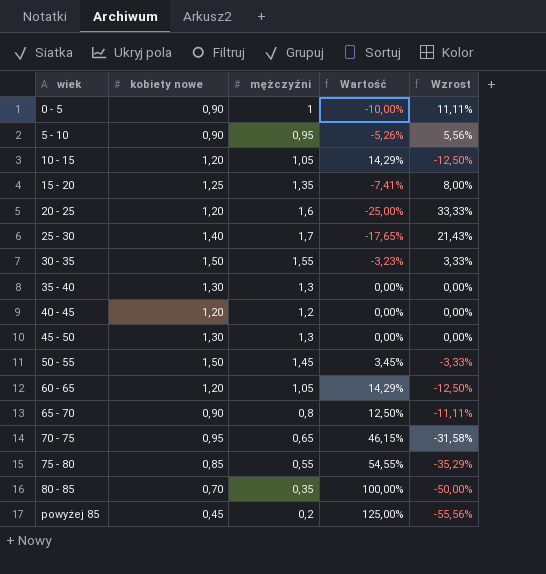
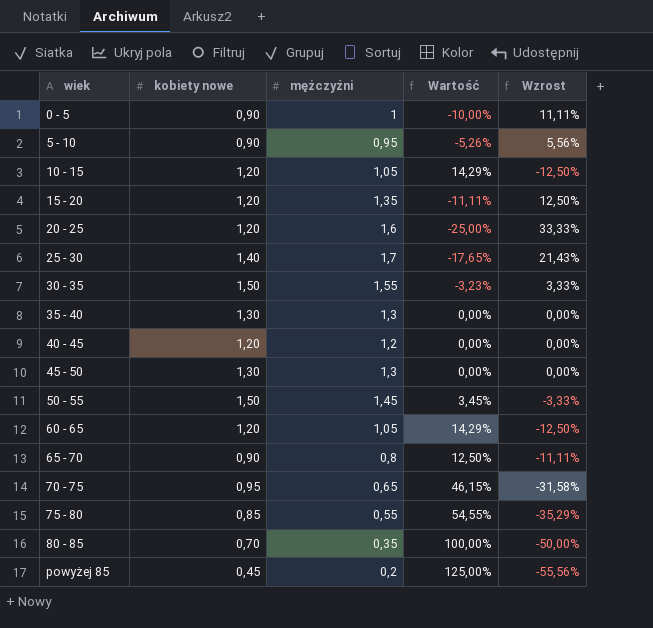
15 - 20 | kobiety nowe: 1,25 -> 1,20
15 - 20 | Wartość: -7,41% -> -11,11%
15 - 20 | Wzrost: 8,00% -> 12,50%

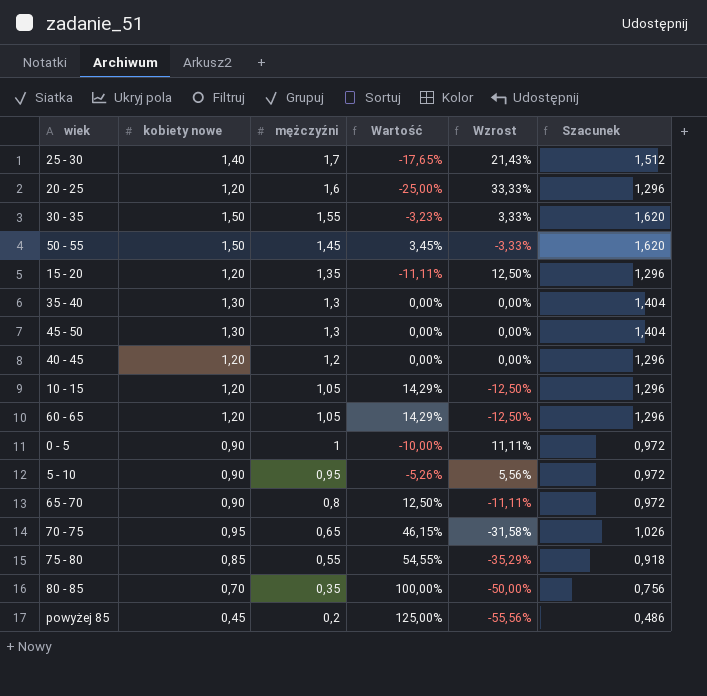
row order: wiek ascending -> mężczyźni descending
column Szacunek | formula: none -> [kobiety nowe] * 1,08

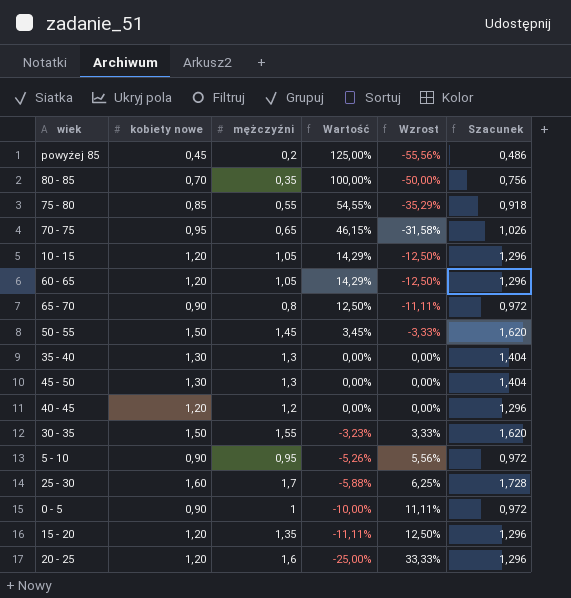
row order: mężczyźni descending -> Wartość descending
25 - 30 | kobiety nowe: 1,40 -> 1,60
25 - 30 | Wartość: -17,65% -> -5,88%
25 - 30 | Wzrost: 21,43% -> 6,25%
25 - 30 | Szacunek: 1,512 -> 1,728

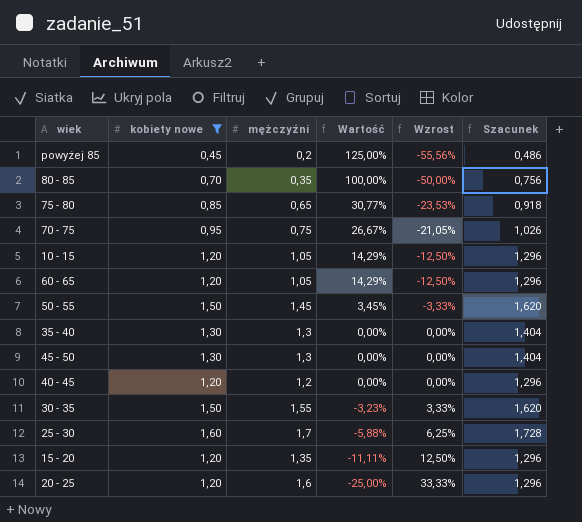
filter: none -> kobiety nowe != 0,90
75 - 80 | mężczyźni: 0,55 -> 0,65
75 - 80 | Wartość: 54,55% -> 30,77%
75 - 80 | Wzrost: -35,29% -> -23,53%
70 - 75 | mężczyźni: 0,65 -> 0,75
70 - 75 | Wartość: 46,15% -> 26,67%
70 - 75 | Wzrost: -31,58% -> -21,05%

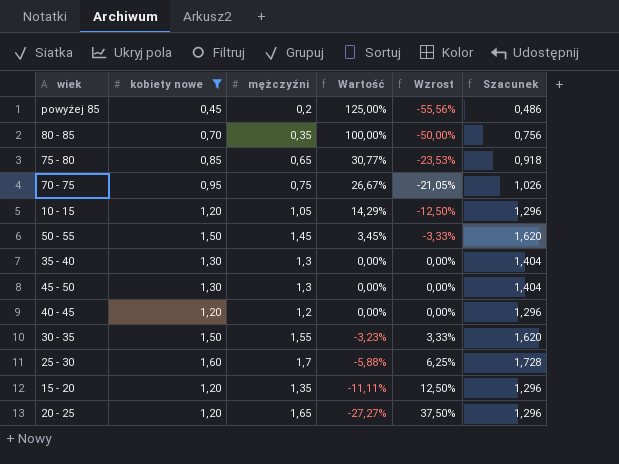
row 60 - 65: 1,20 | 1,05 | 14,29% | -12,50% | 1,296 -> none
20 - 25 | mężczyźni: 1,6 -> 1,65
20 - 25 | Wartość: -25,00% -> -27,27%
20 - 25 | Wzrost: 33,33% -> 37,50%

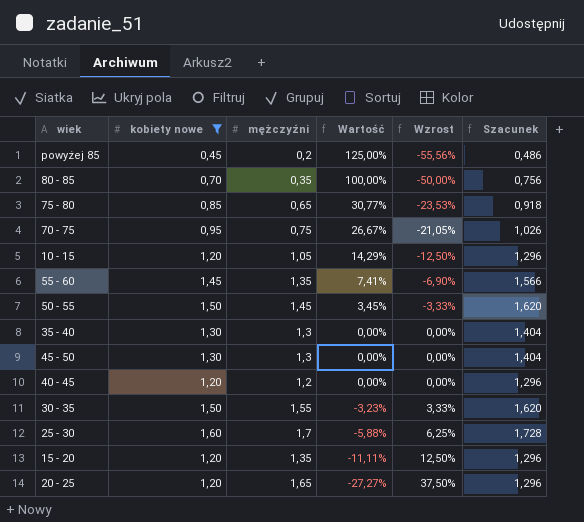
row 55 - 60: none -> 1,45 | 1,35 | 7,41% | -6,90% | 1,566

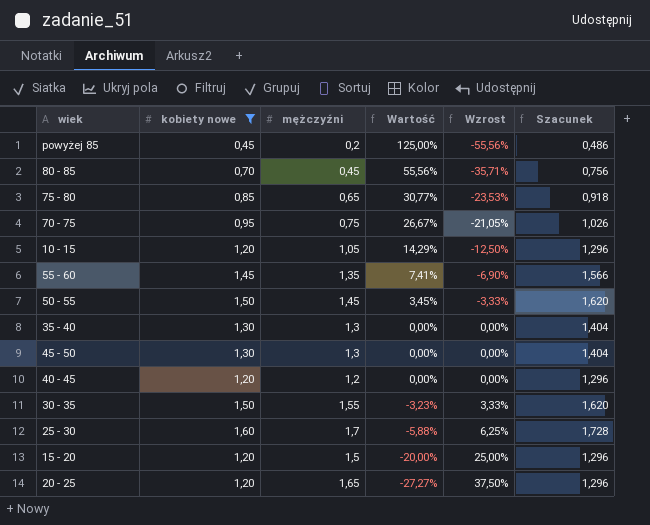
80 - 85 | mężczyźni: 0,35 -> 0,45
80 - 85 | Wartość: 100,00% -> 55,56%
80 - 85 | Wzrost: -50,00% -> -35,71%
15 - 20 | mężczyźni: 1,35 -> 1,5
15 - 20 | Wartość: -11,11% -> -20,00%
15 - 20 | Wzrost: 12,50% -> 25,00%

